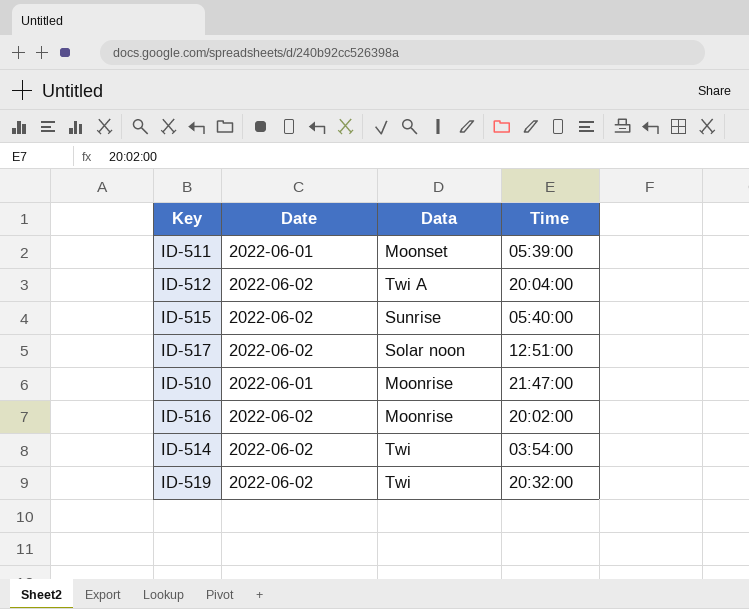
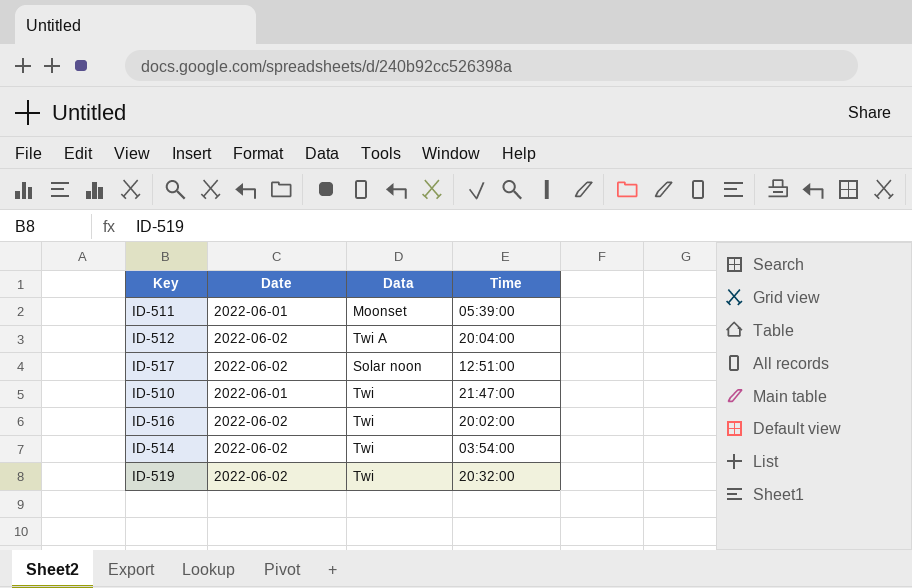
row ID-515: 2022-06-02 | Sunrise | 05:40:00 -> none
ID-510 | Data: Moonrise -> Twi
ID-516 | Data: Moonrise -> Twi

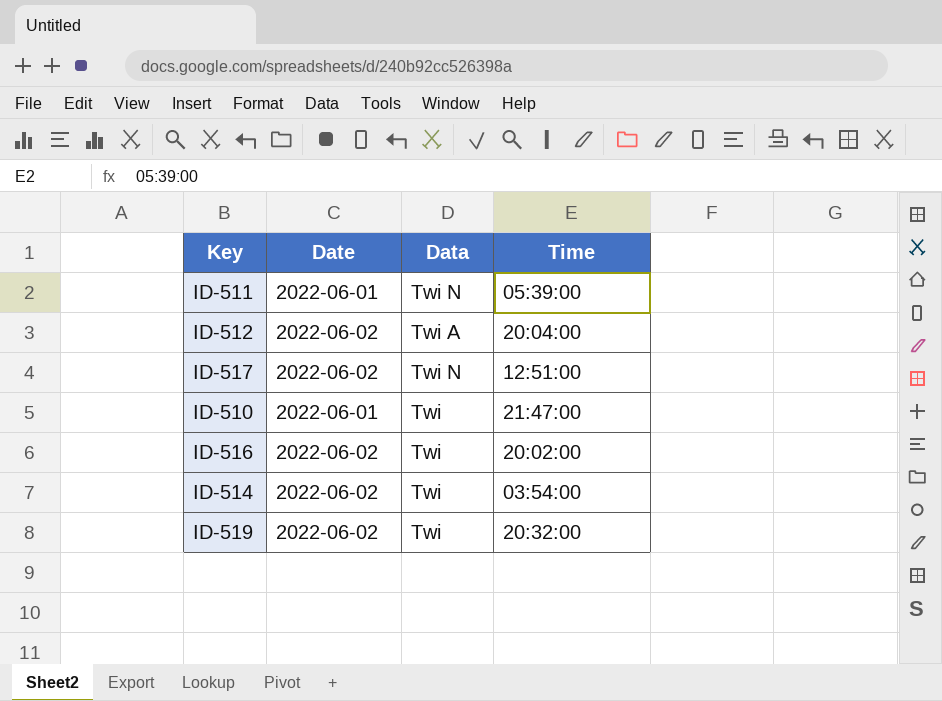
ID-511 | Data: Moonset -> Twi N
ID-517 | Data: Solar noon -> Twi N

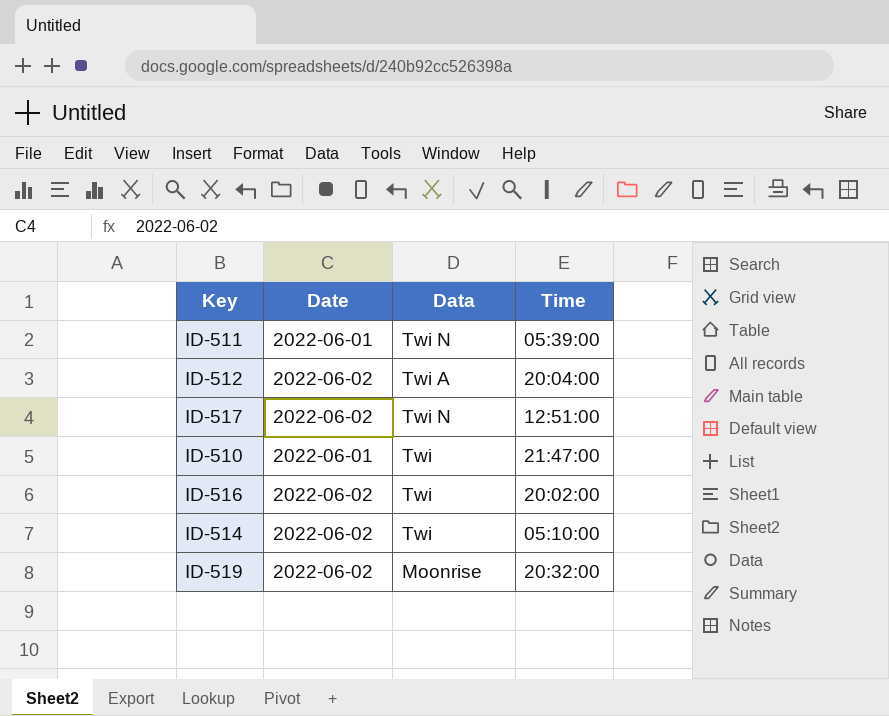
ID-514 | Time: 03:54:00 -> 05:10:00
ID-519 | Data: Twi -> Moonrise

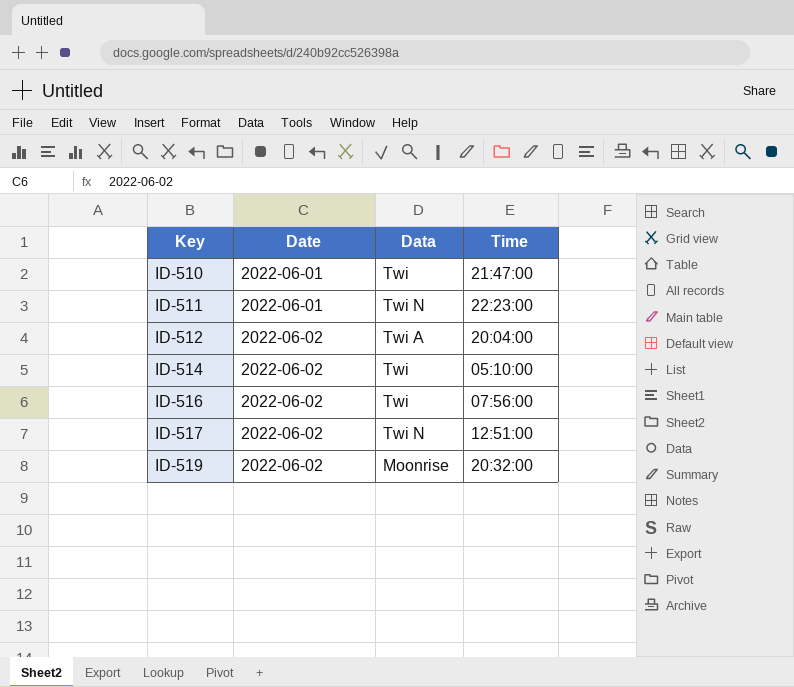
row order: none -> Key ascending
ID-511 | Time: 05:39:00 -> 22:23:00
ID-516 | Time: 20:02:00 -> 07:56:00

